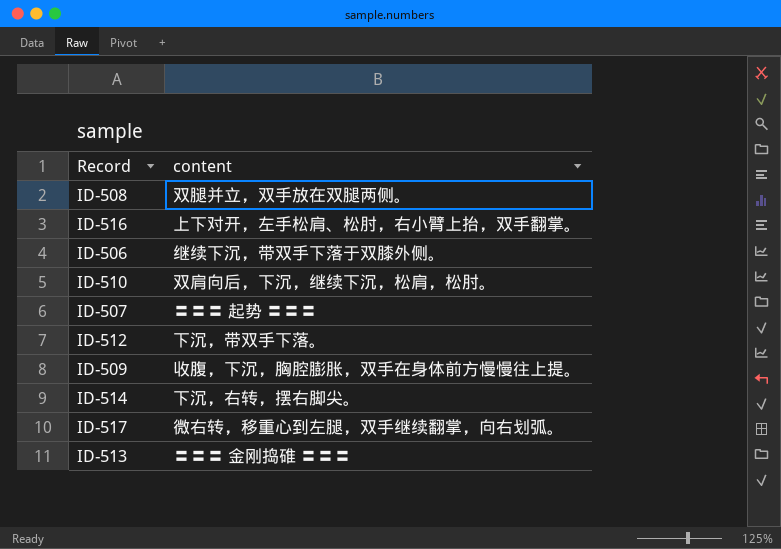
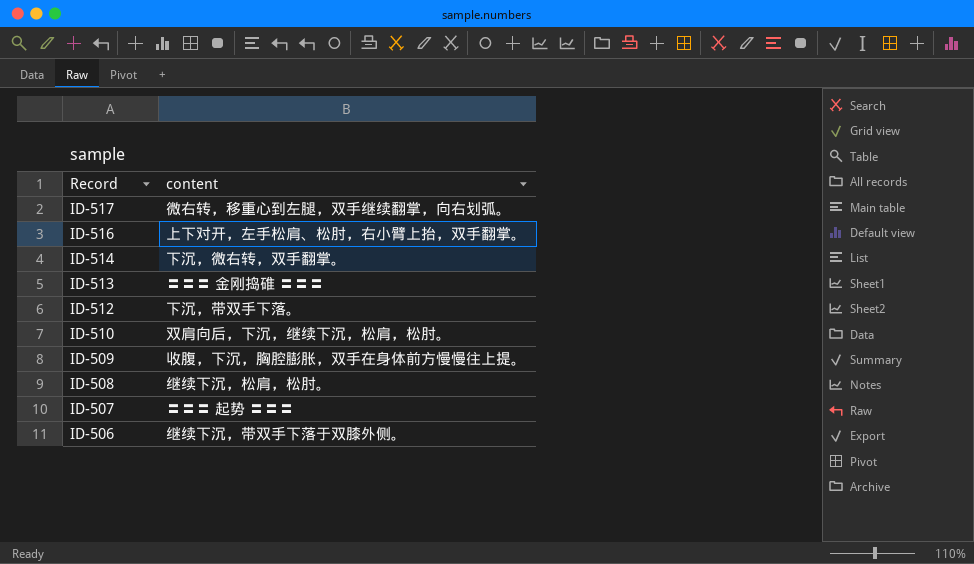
row order: none -> Record descending
ID-514 | content: 下沉，右转，摆右脚尖。 -> 下沉，微右转，双手翻掌。
ID-508 | content: 双腿并立，双手放在双腿两侧。 -> 继续下沉，松肩，松肘。

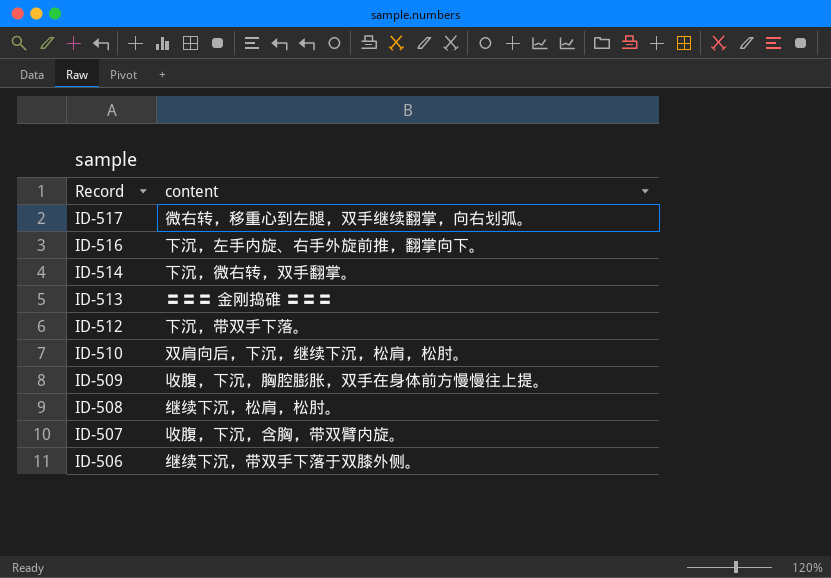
ID-516 | content: 上下对开，左手松肩、松肘，右小臂上抬，双手翻掌。 -> 下沉，左手内旋、右手外旋前推，翻掌向下。
ID-507 | content: 〓〓〓 起势 〓〓〓 -> 收腹，下沉，含胸，带双臂内旋。

